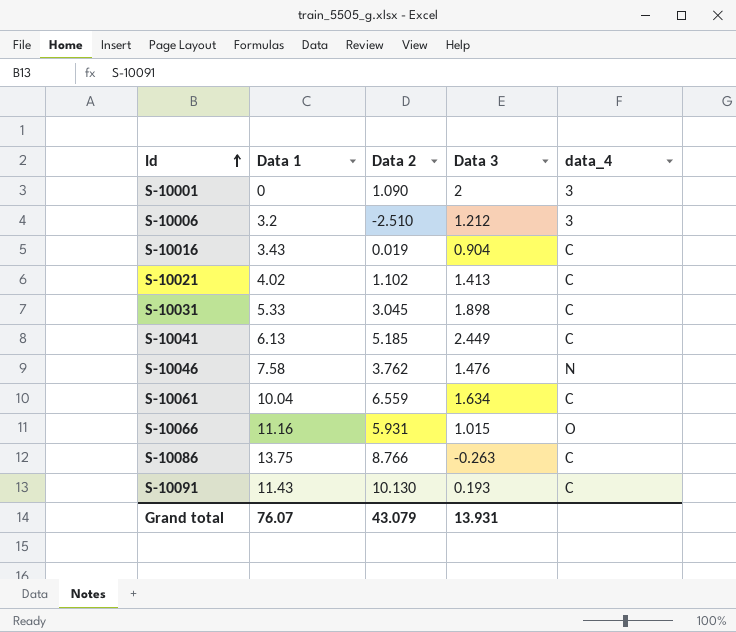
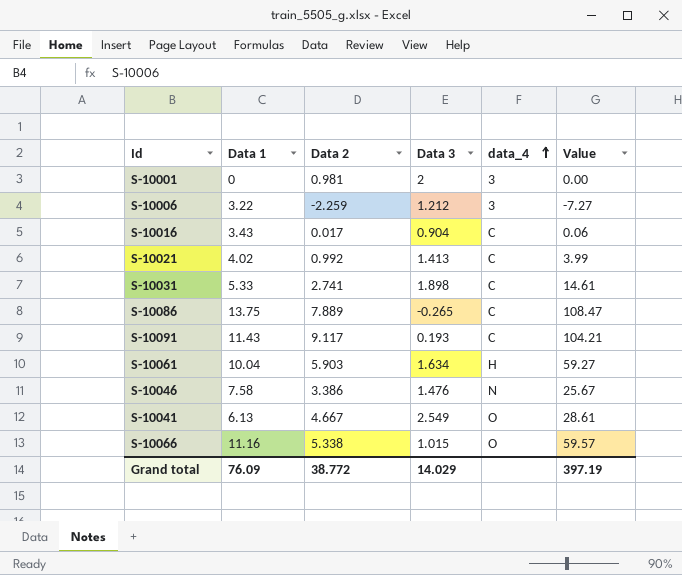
row order: Id ascending -> data_4 ascending
column Value | formula: none -> [Data 1] * [Data 2]
S-10001 | Data 2: 1.090 -> 0.981
S-10006 | Data 1: 3.2 -> 3.22
S-10006 | Data 2: -2.510 -> -2.259
S-10016 | Data 2: 0.019 -> 0.017
S-10021 | Data 2: 1.102 -> 0.992
S-10031 | Data 2: 3.045 -> 2.741
S-10086 | Data 2: 8.766 -> 7.889
S-10086 | Data 3: -0.263 -> -0.265
S-10091 | Data 2: 10.130 -> 9.117
S-10061 | Data 2: 6.559 -> 5.903
S-10061 | data_4: C -> H
S-10046 | Data 2: 3.762 -> 3.386
S-10041 | Data 2: 5.185 -> 4.667
S-10041 | Data 3: 2.449 -> 2.549
S-10041 | data_4: C -> O
S-10066 | Data 2: 5.931 -> 5.338
Grand total | Data 1: 76.07 -> 76.09
Grand total | Data 2: 43.079 -> 38.772
Grand total | Data 3: 13.931 -> 14.029

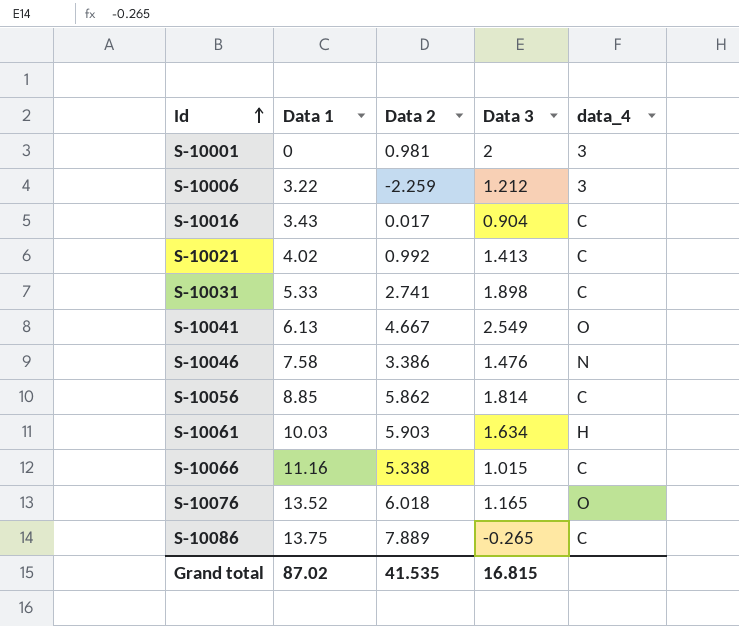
row order: data_4 ascending -> Id ascending
column Value | formula: [Data 1] * [Data 2] -> none
row S-10091: 11.43 | 9.117 | 0.193 | C | 104.21 -> none
row S-10056: none -> 8.85 | 5.862 | 1.814 | C
S-10061 | Data 1: 10.04 -> 10.03
S-10066 | data_4: O -> C
row S-10076: none -> 13.52 | 6.018 | 1.165 | O
Grand total | Data 1: 76.09 -> 87.02
Grand total | Data 2: 38.772 -> 41.535
Grand total | Data 3: 14.029 -> 16.815

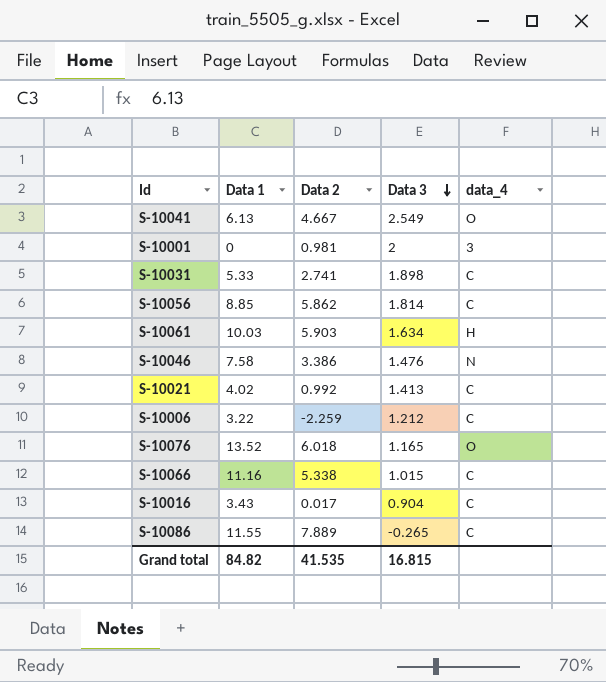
row order: Id ascending -> Data 3 descending
S-10006 | data_4: 3 -> C
S-10086 | Data 1: 13.75 -> 11.55
Grand total | Data 1: 87.02 -> 84.82

